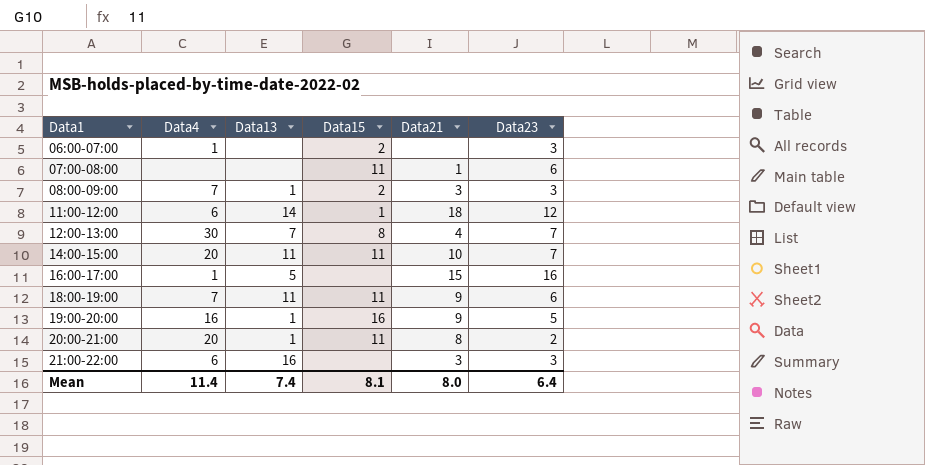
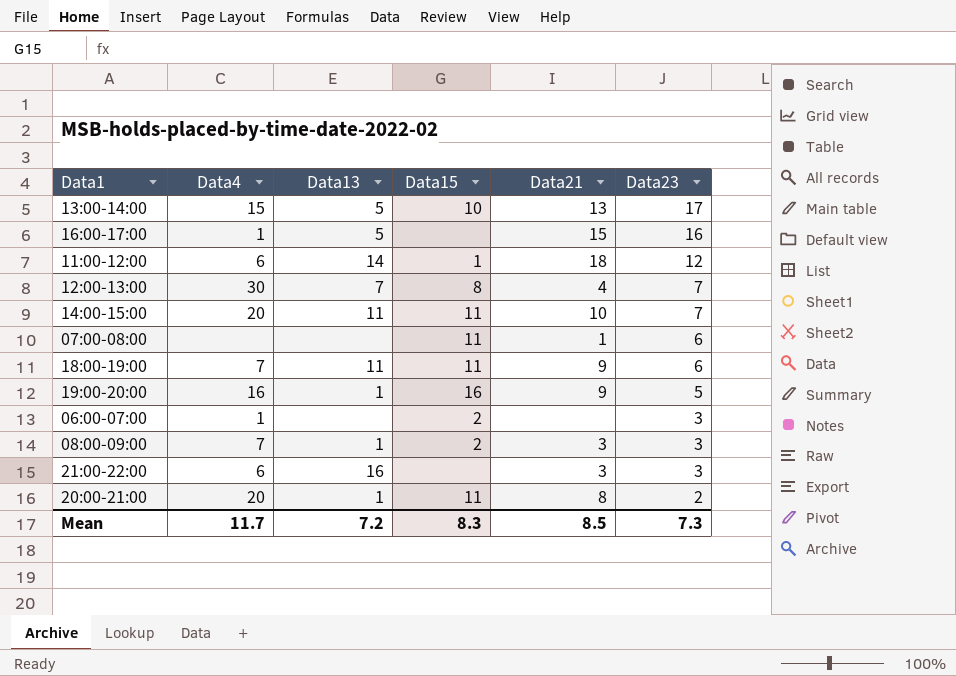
row order: Data1 ascending -> Data23 descending
row 13:00-14:00: none -> 15 | 5 | 10 | 13 | 17
Mean | Data4: 11.4 -> 11.7
Mean | Data13: 7.4 -> 7.2
Mean | Data15: 8.1 -> 8.3
Mean | Data21: 8.0 -> 8.5
Mean | Data23: 6.4 -> 7.3

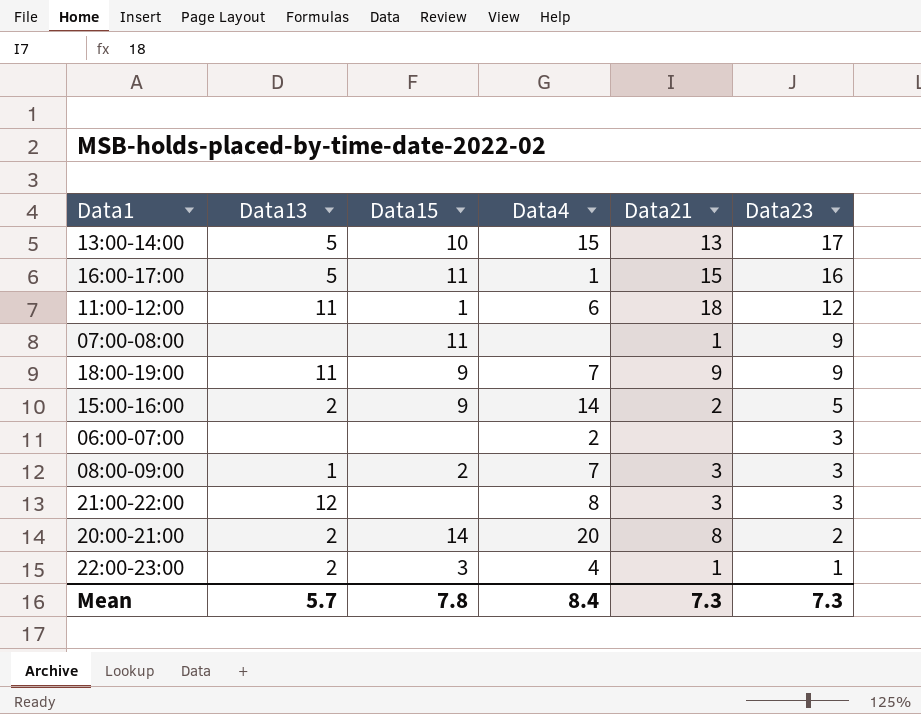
column Data4 | position: 2 -> 4
row 12:00-13:00: 30 | 7 | 8 | 4 | 7 -> none
row 14:00-15:00: 20 | 11 | 11 | 10 | 7 -> none
row 19:00-20:00: 16 | 1 | 16 | 9 | 5 -> none
16:00-17:00 | Data15: none -> 11
11:00-12:00 | Data13: 14 -> 11
07:00-08:00 | Data23: 6 -> 9
18:00-19:00 | Data15: 11 -> 9
18:00-19:00 | Data23: 6 -> 9
row 15:00-16:00: none -> 2 | 9 | 14 | 2 | 5
06:00-07:00 | Data15: 2 -> none
06:00-07:00 | Data4: 1 -> 2
21:00-22:00 | Data13: 16 -> 12
21:00-22:00 | Data4: 6 -> 8
20:00-21:00 | Data13: 1 -> 2
20:00-21:00 | Data15: 11 -> 14
row 22:00-23:00: none -> 2 | 3 | 4 | 1 | 1
Mean | Data13: 7.2 -> 5.7
Mean | Data15: 8.3 -> 7.8
Mean | Data4: 11.7 -> 8.4
Mean | Data21: 8.5 -> 7.3

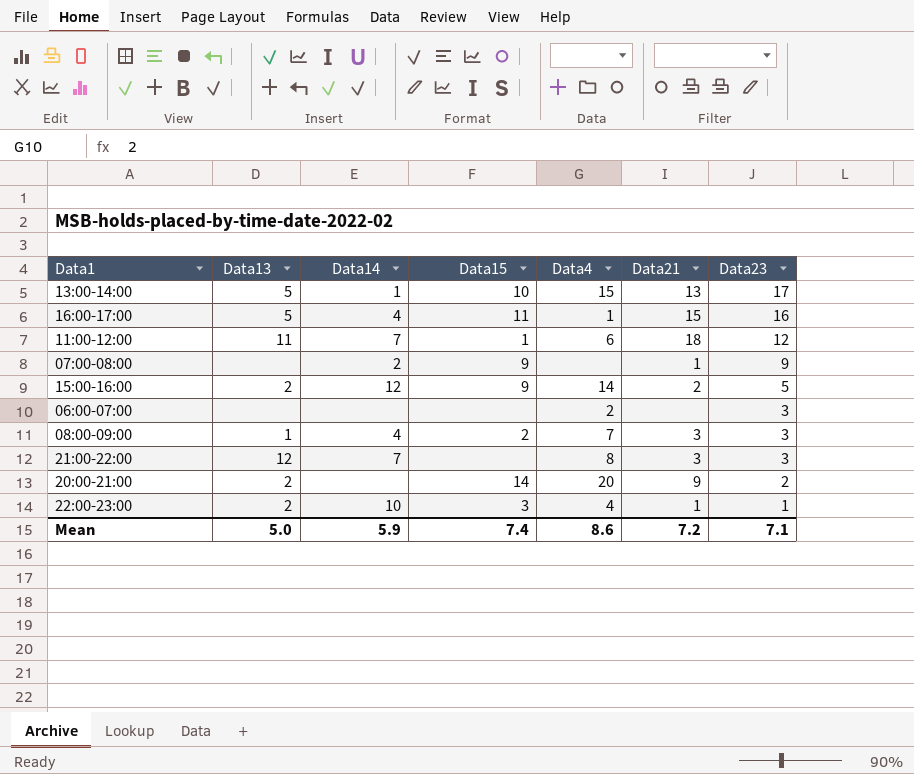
column Data14 | position: none -> 3
row 18:00-19:00: 11 | 9 | 7 | 9 | 9 -> none
07:00-08:00 | Data15: 11 -> 9
20:00-21:00 | Data21: 8 -> 9
Mean | Data13: 5.7 -> 5.0
Mean | Data15: 7.8 -> 7.4
Mean | Data4: 8.4 -> 8.6
Mean | Data21: 7.3 -> 7.2
Mean | Data23: 7.3 -> 7.1

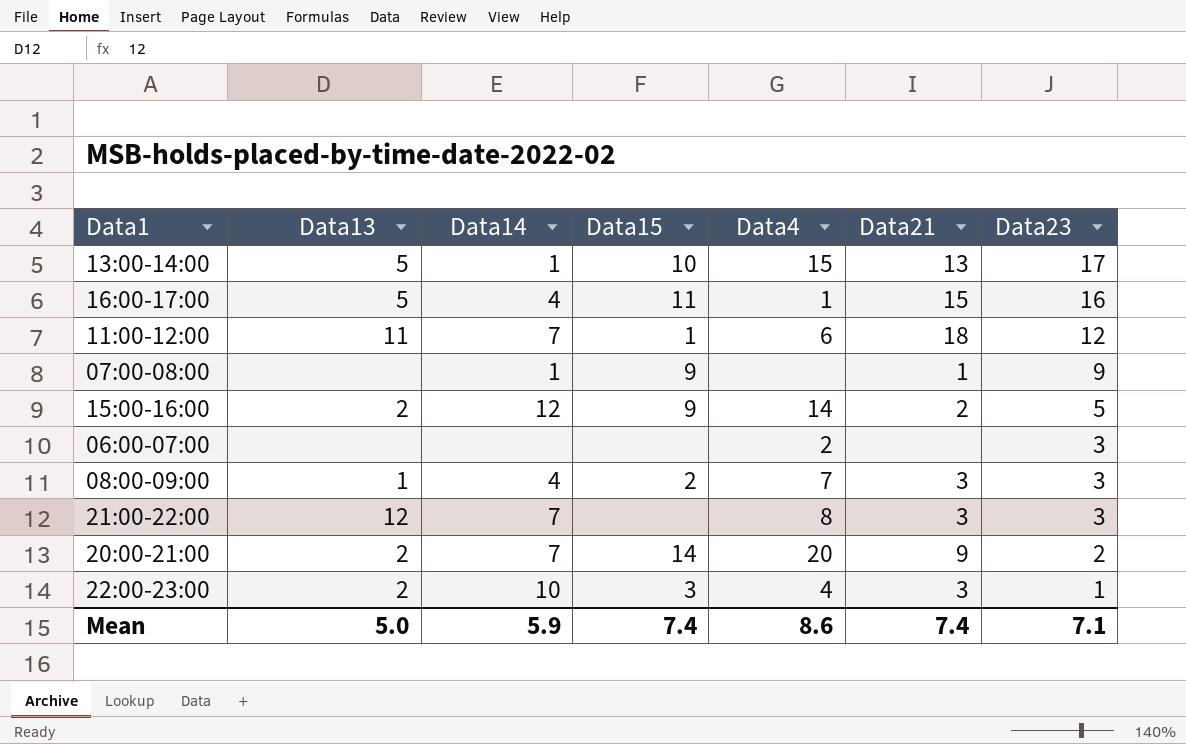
07:00-08:00 | Data14: 2 -> 1
20:00-21:00 | Data14: none -> 7
22:00-23:00 | Data21: 1 -> 3
Mean | Data21: 7.2 -> 7.4

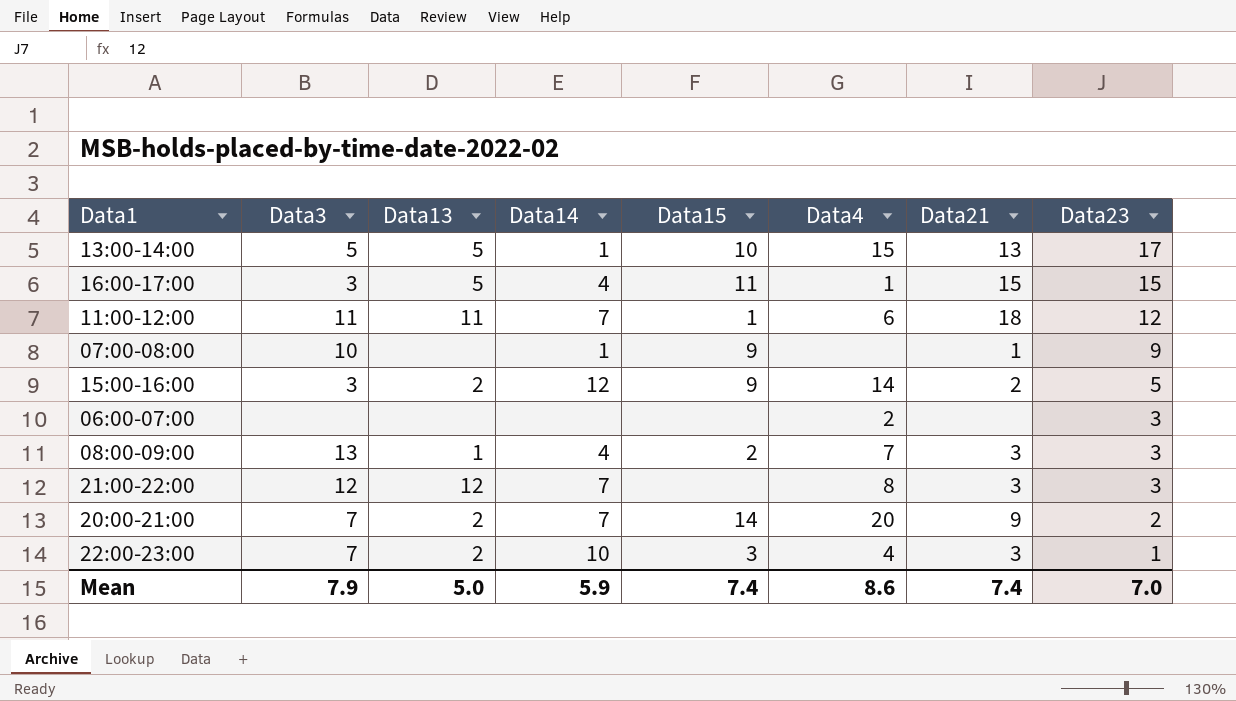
column Data3 | position: none -> 2
16:00-17:00 | Data23: 16 -> 15
Mean | Data23: 7.1 -> 7.0

